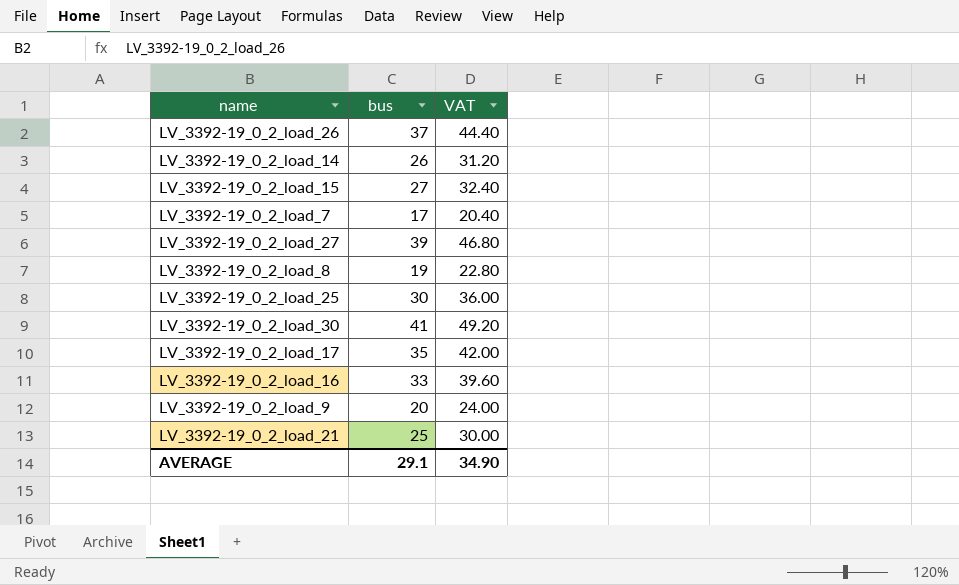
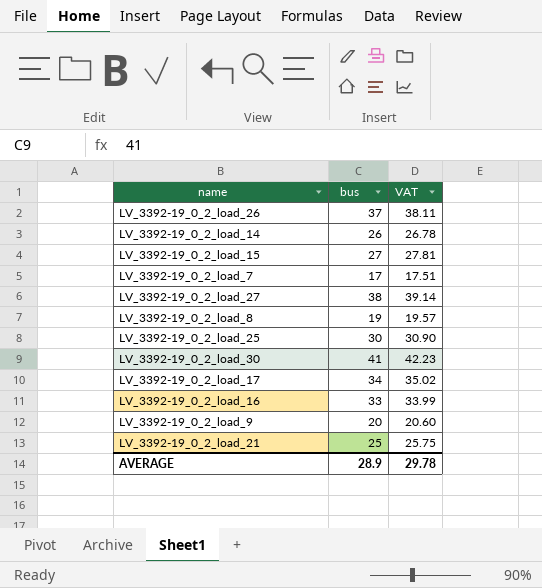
column VAT | formula: [bus] * 1.2 -> [bus] * 1.03
LV_3392-19_0_2_load_27 | bus: 39 -> 38
LV_3392-19_0_2_load_17 | bus: 35 -> 34
AVERAGE | bus: 29.1 -> 28.9
AVERAGE | VAT: 34.90 -> 29.78

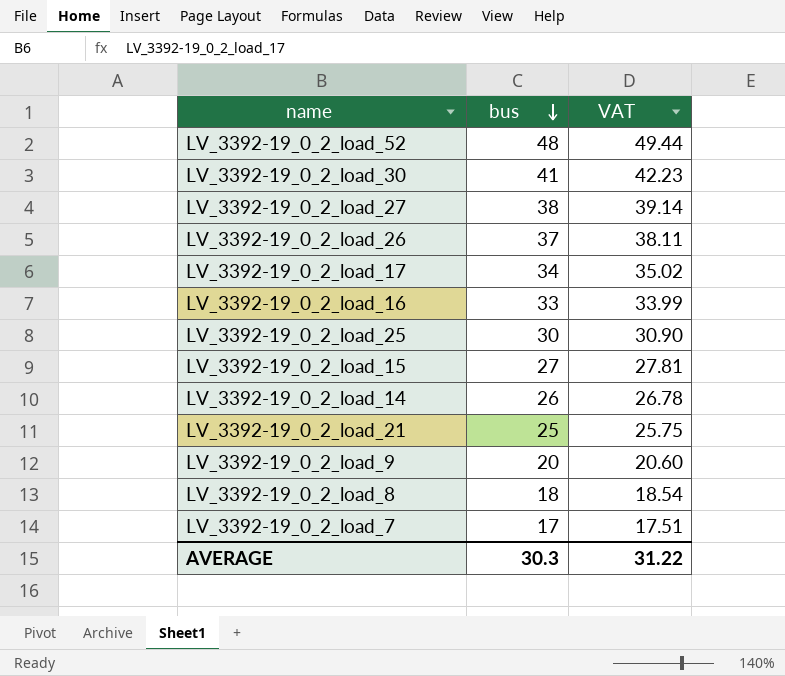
row order: none -> bus descending
row LV_3392-19_0_2_load_52: none -> 48 | 49.44
LV_3392-19_0_2_load_8 | bus: 19 -> 18
LV_3392-19_0_2_load_8 | VAT: 19.57 -> 18.54
AVERAGE | bus: 28.9 -> 30.3
AVERAGE | VAT: 29.78 -> 31.22

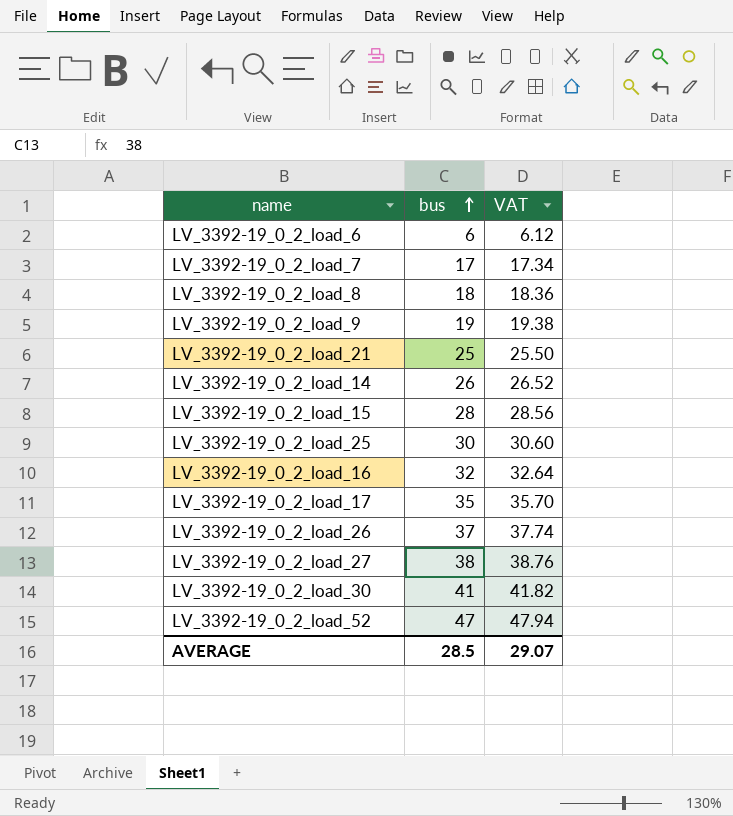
row order: bus descending -> bus ascending
column VAT | formula: [bus] * 1.03 -> [bus] * 1.02
row LV_3392-19_0_2_load_6: none -> 6 | 6.12
LV_3392-19_0_2_load_9 | bus: 20 -> 19
LV_3392-19_0_2_load_15 | bus: 27 -> 28
LV_3392-19_0_2_load_16 | bus: 33 -> 32
LV_3392-19_0_2_load_17 | bus: 34 -> 35
LV_3392-19_0_2_load_52 | bus: 48 -> 47
AVERAGE | bus: 30.3 -> 28.5
AVERAGE | VAT: 31.22 -> 29.07

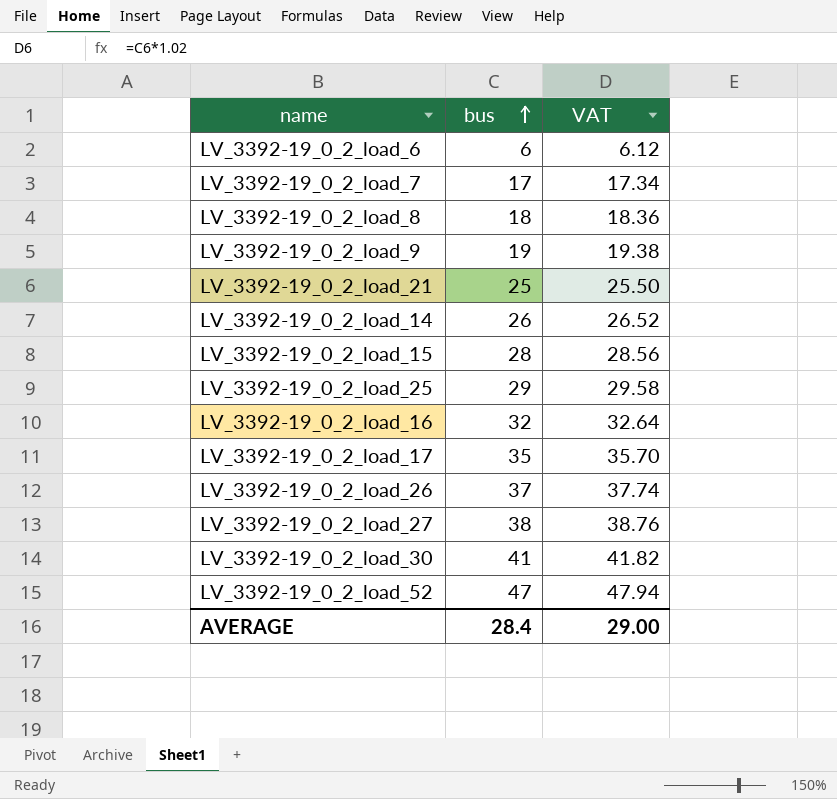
LV_3392-19_0_2_load_25 | bus: 30 -> 29
LV_3392-19_0_2_load_25 | VAT: 30.60 -> 29.58
AVERAGE | bus: 28.5 -> 28.4
AVERAGE | VAT: 29.07 -> 29.00

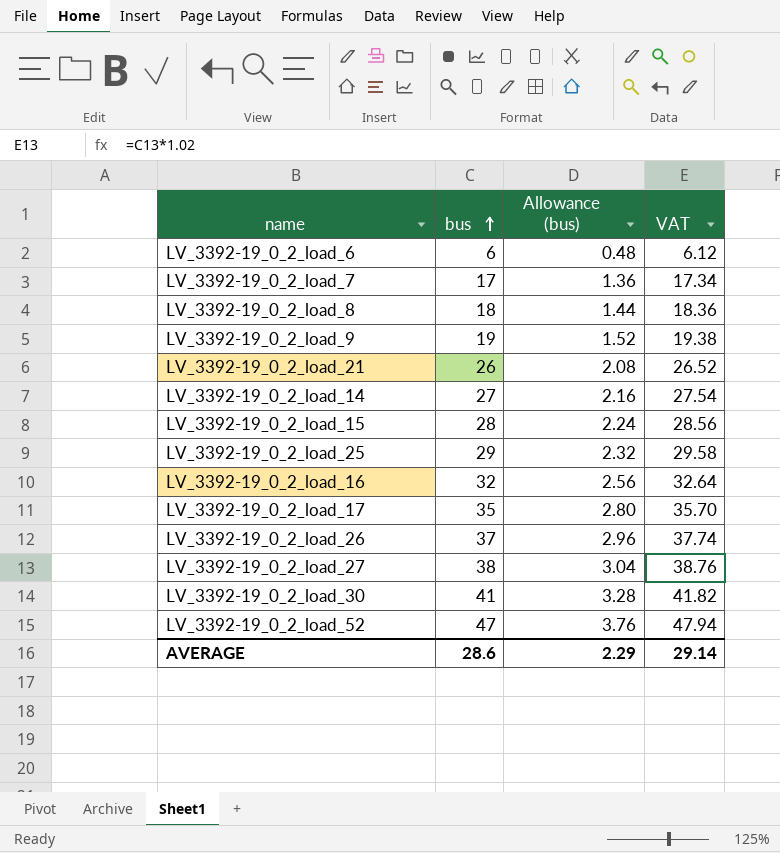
column Allowance (bus) | formula: none -> [bus] * 0.08
LV_3392-19_0_2_load_21 | bus: 25 -> 26
LV_3392-19_0_2_load_21 | VAT: 25.50 -> 26.52
LV_3392-19_0_2_load_14 | bus: 26 -> 27
LV_3392-19_0_2_load_14 | VAT: 26.52 -> 27.54
AVERAGE | bus: 28.4 -> 28.6
AVERAGE | VAT: 29.00 -> 29.14

